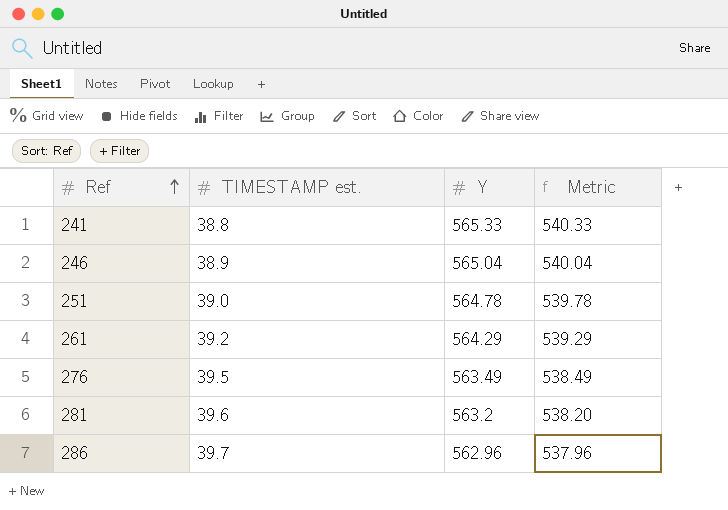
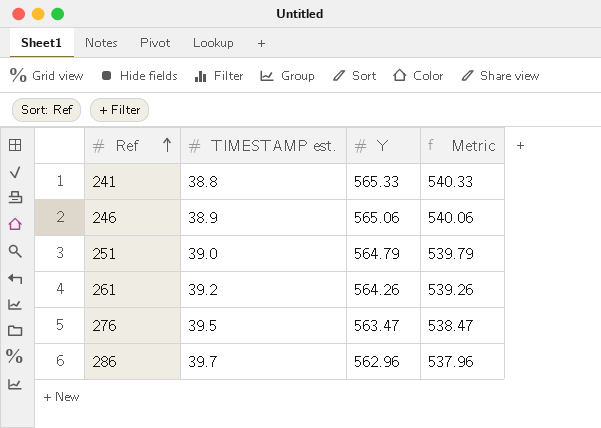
row 281: 39.6 | 563.2 | 538.20 -> none
246 | Y: 565.04 -> 565.06
246 | Metric: 540.04 -> 540.06
251 | Y: 564.78 -> 564.79
251 | Metric: 539.78 -> 539.79
261 | Y: 564.29 -> 564.26
261 | Metric: 539.29 -> 539.26
276 | Y: 563.49 -> 563.47
276 | Metric: 538.49 -> 538.47

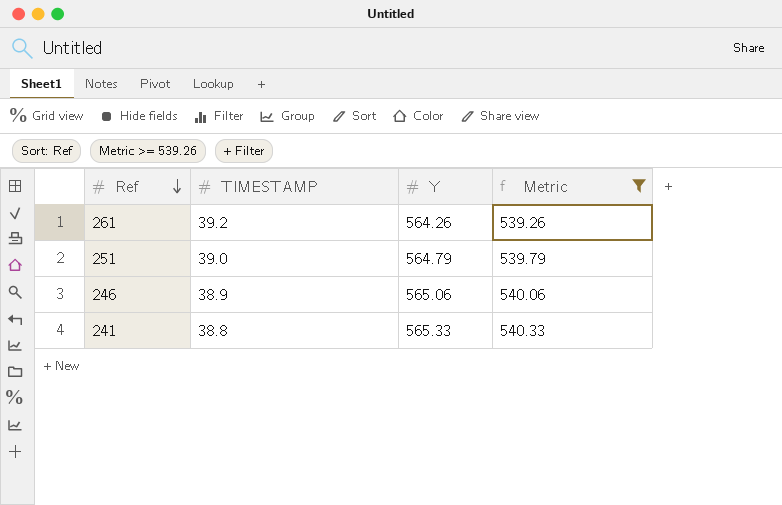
filter: none -> Metric >= 539.26
row order: Ref ascending -> Ref descending
column name: TIMESTAMP est. -> TIMESTAMP

